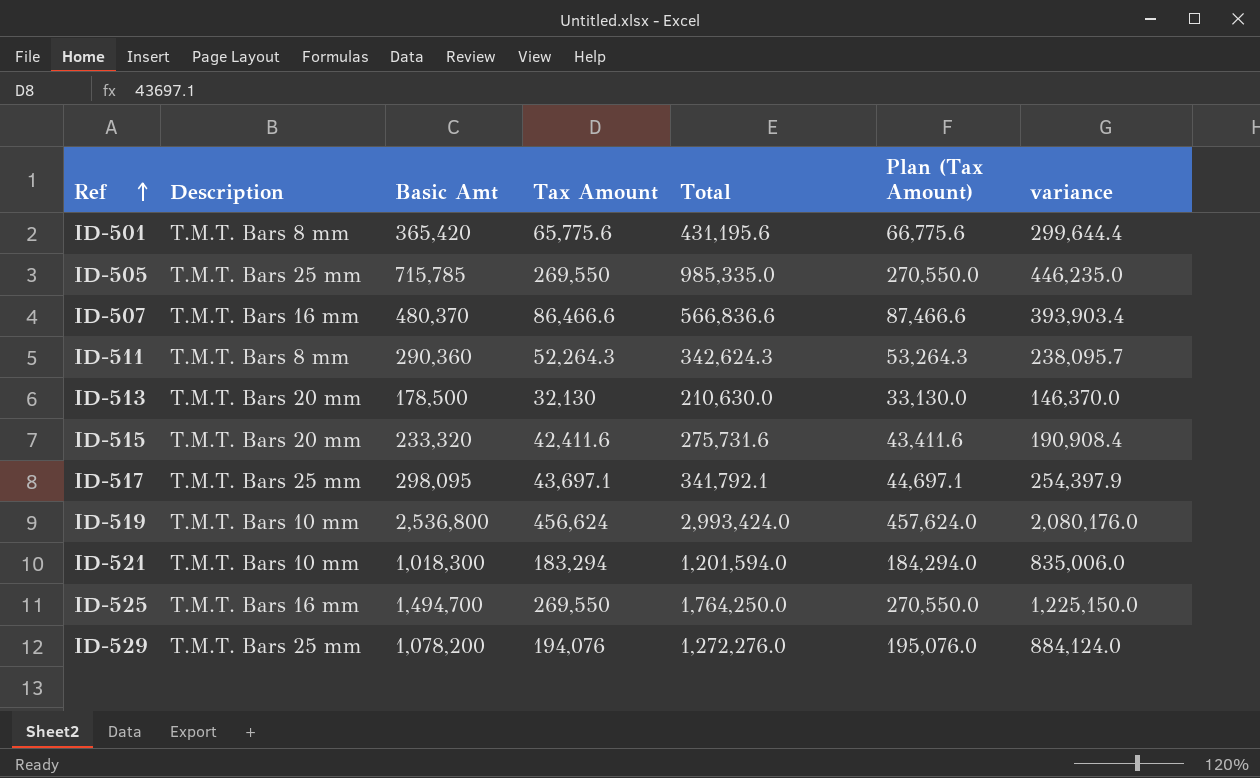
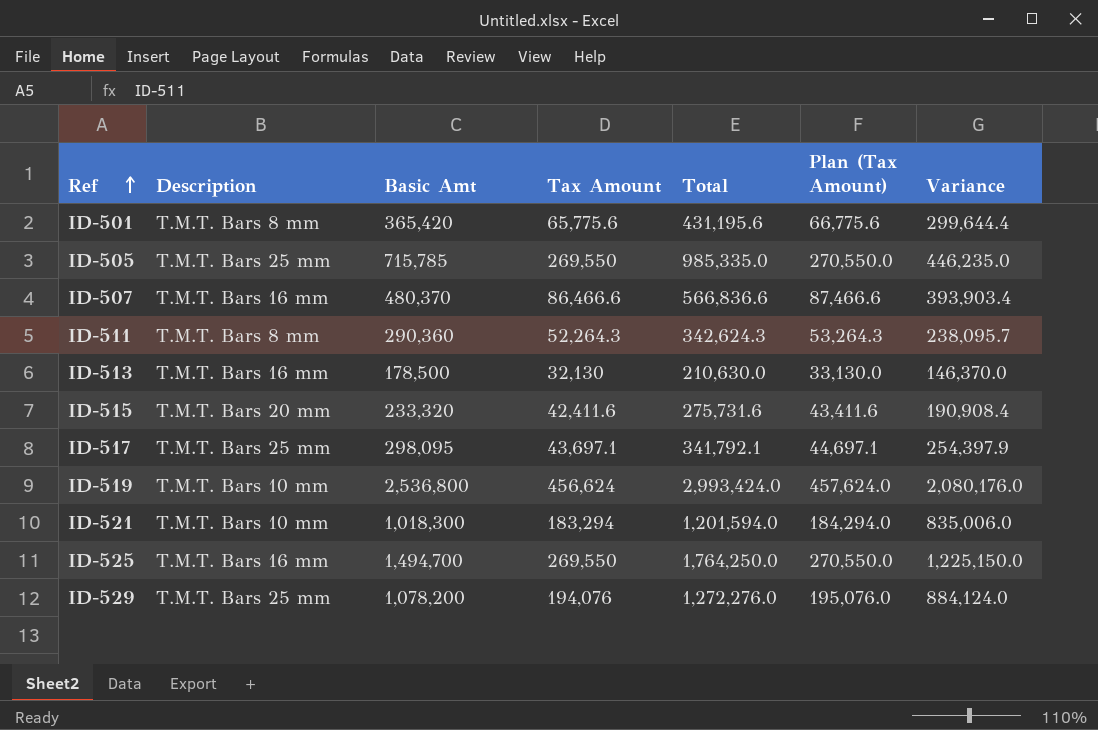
column name: variance -> Variance
ID-513 | Description: T.M.T. Bars 20 mm -> T.M.T. Bars 16 mm

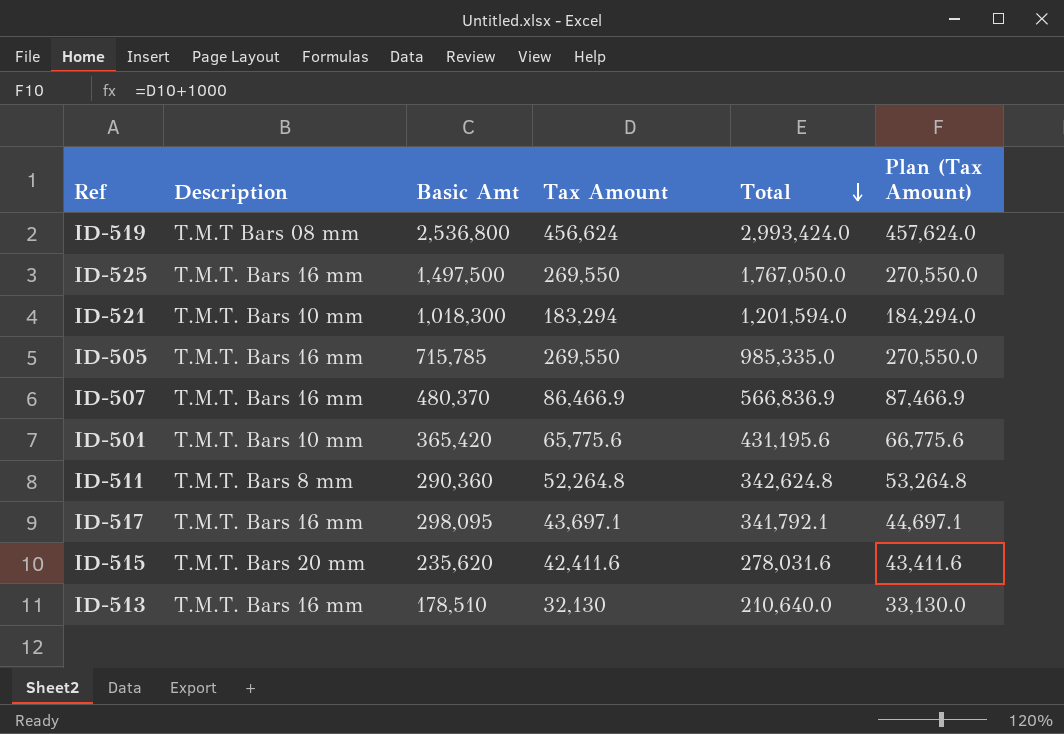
row order: Ref ascending -> Total descending
column Variance | formula: [Basic Amt] - [Tax Amount] -> none
row ID-529: T.M.T. Bars 25 mm | 1,078,200 | 194,076 | 1,272,276.0 | 195,076.0 | 884,124.0 -> none
ID-519 | Description: T.M.T. Bars 10 mm -> T.M.T Bars 08 mm
ID-525 | Basic Amt: 1,494,700 -> 1,497,500
ID-525 | Total: 1,764,250.0 -> 1,767,050.0
ID-505 | Description: T.M.T. Bars 25 mm -> T.M.T. Bars 16 mm
ID-507 | Tax Amount: 86,466.6 -> 86,466.9
ID-507 | Total: 566,836.6 -> 566,836.9
ID-507 | Plan (Tax Amount): 87,466.6 -> 87,466.9
ID-501 | Description: T.M.T. Bars 8 mm -> T.M.T. Bars 10 mm
ID-511 | Tax Amount: 52,264.3 -> 52,264.8
ID-511 | Total: 342,624.3 -> 342,624.8
ID-511 | Plan (Tax Amount): 53,264.3 -> 53,264.8
ID-517 | Description: T.M.T. Bars 25 mm -> T.M.T. Bars 16 mm
ID-515 | Basic Amt: 233,320 -> 235,620
ID-515 | Total: 275,731.6 -> 278,031.6
ID-513 | Basic Amt: 178,500 -> 178,510
ID-513 | Total: 210,630.0 -> 210,640.0

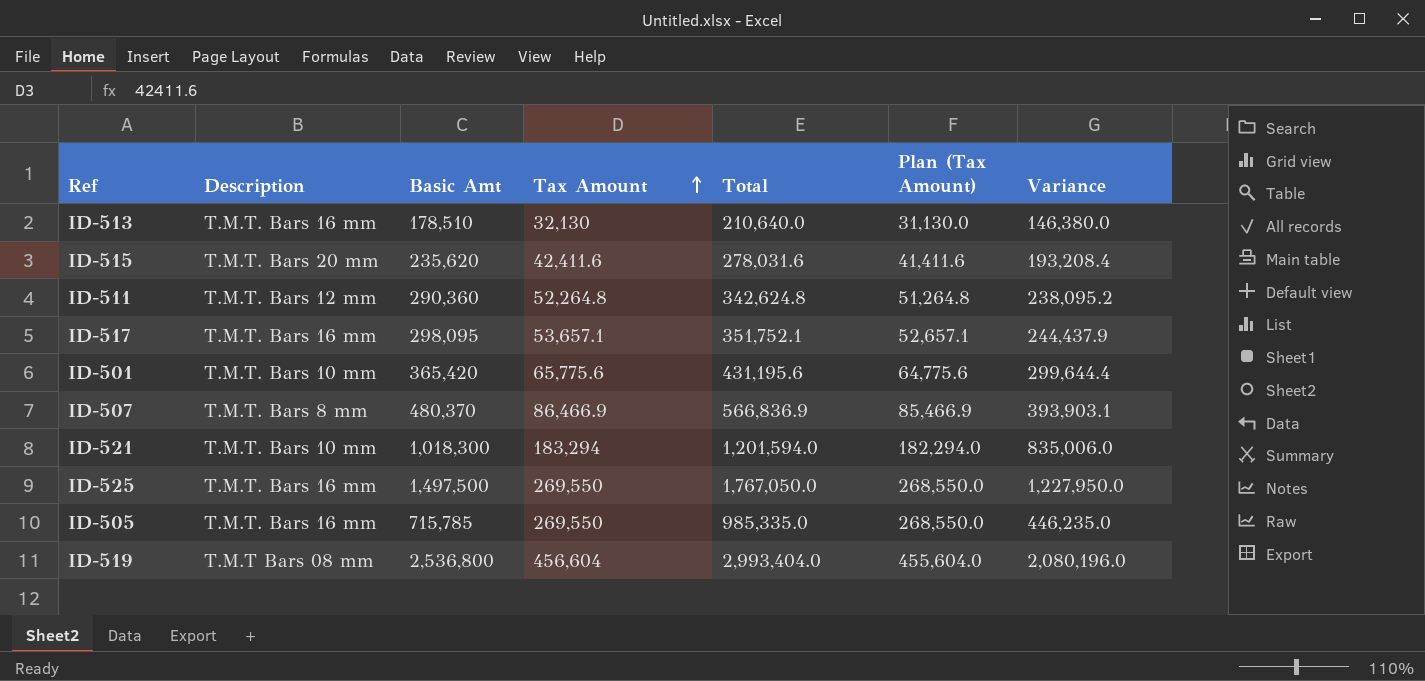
row order: Total descending -> Tax Amount ascending
column Plan (Tax Amount) | formula: [Tax Amount] + 1000 -> [Tax Amount] - 1000
column Variance | formula: none -> [Basic Amt] - [Tax Amount]
ID-511 | Description: T.M.T. Bars 8 mm -> T.M.T. Bars 12 mm
ID-517 | Tax Amount: 43,697.1 -> 53,657.1
ID-517 | Total: 341,792.1 -> 351,752.1
ID-507 | Description: T.M.T. Bars 16 mm -> T.M.T. Bars 8 mm
ID-519 | Tax Amount: 456,624 -> 456,604
ID-519 | Total: 2,993,424.0 -> 2,993,404.0

